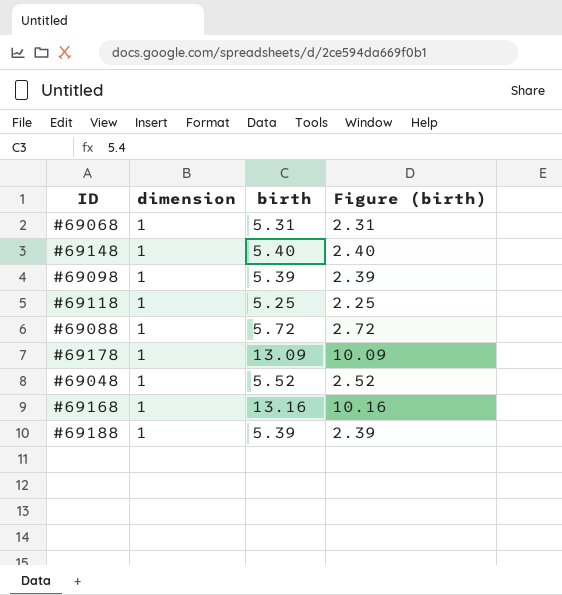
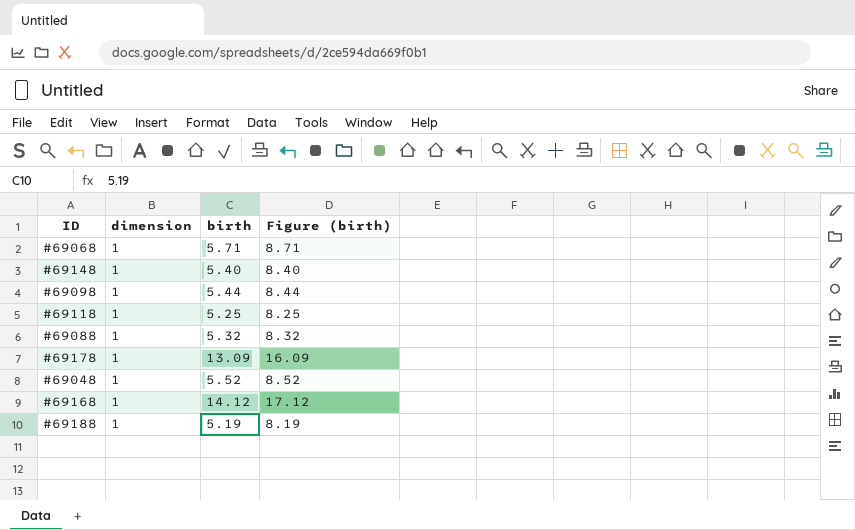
column Figure (birth) | formula: [birth] - 3 -> [birth] + 3
#69068 | birth: 5.31 -> 5.71
#69098 | birth: 5.39 -> 5.44
#69088 | birth: 5.72 -> 5.32
#69168 | birth: 13.16 -> 14.12
#69188 | birth: 5.39 -> 5.19

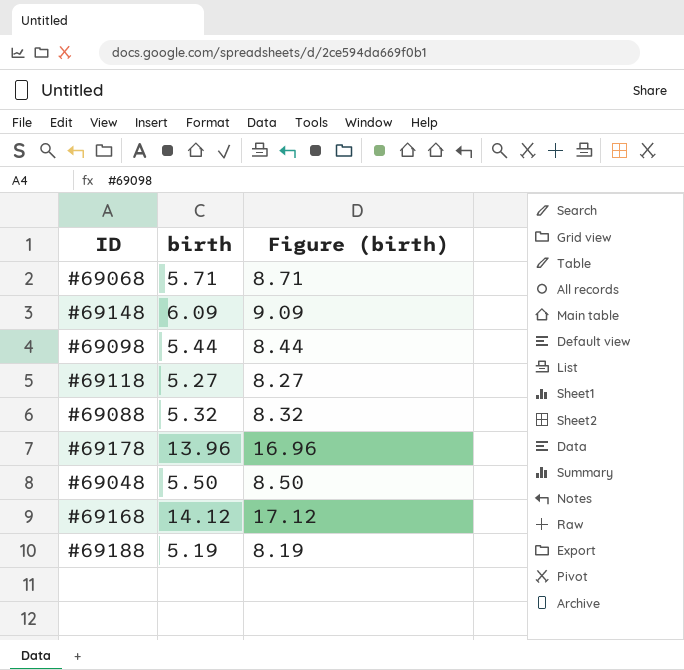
column dimension | position: 2 -> none
#69148 | birth: 5.40 -> 6.09
#69148 | Figure (birth): 8.40 -> 9.09
#69118 | birth: 5.25 -> 5.27
#69118 | Figure (birth): 8.25 -> 8.27
#69178 | birth: 13.09 -> 13.96
#69178 | Figure (birth): 16.09 -> 16.96
#69048 | birth: 5.52 -> 5.50
#69048 | Figure (birth): 8.52 -> 8.50

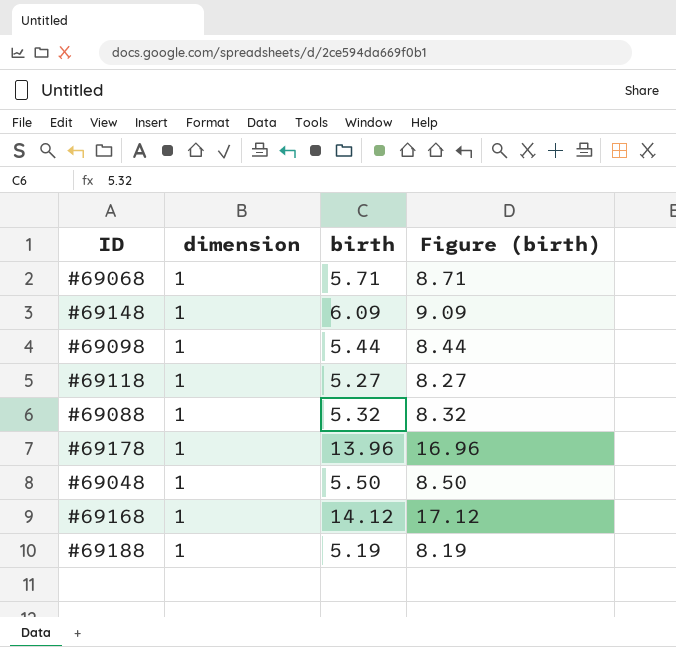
column dimension | position: none -> 2

